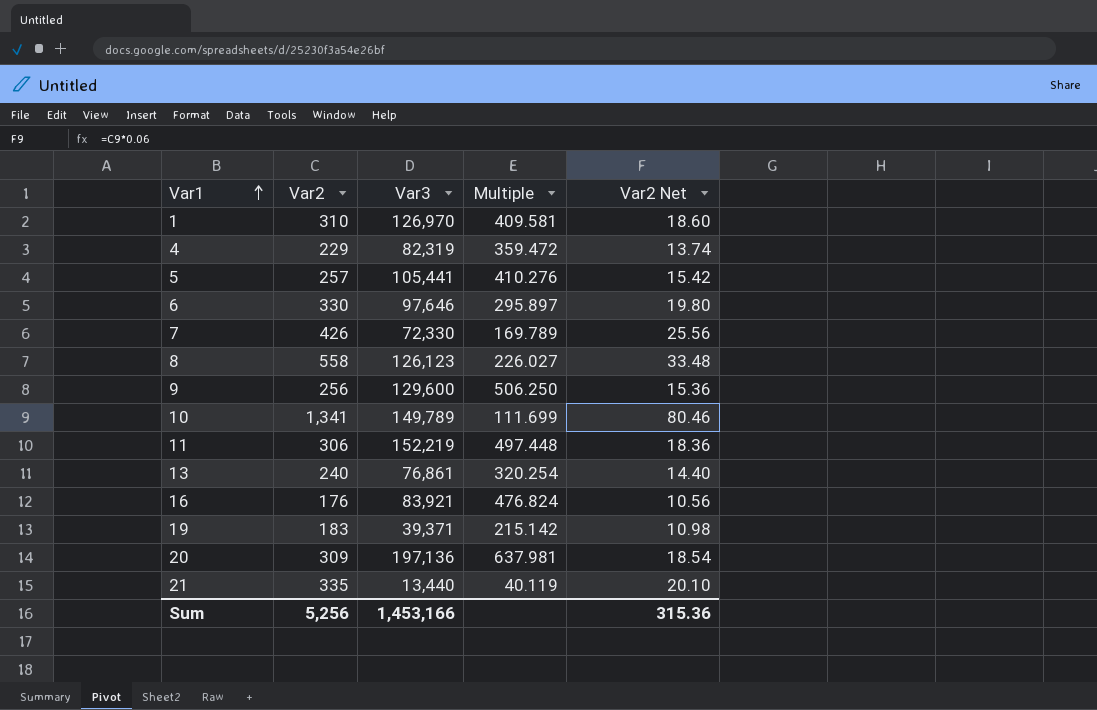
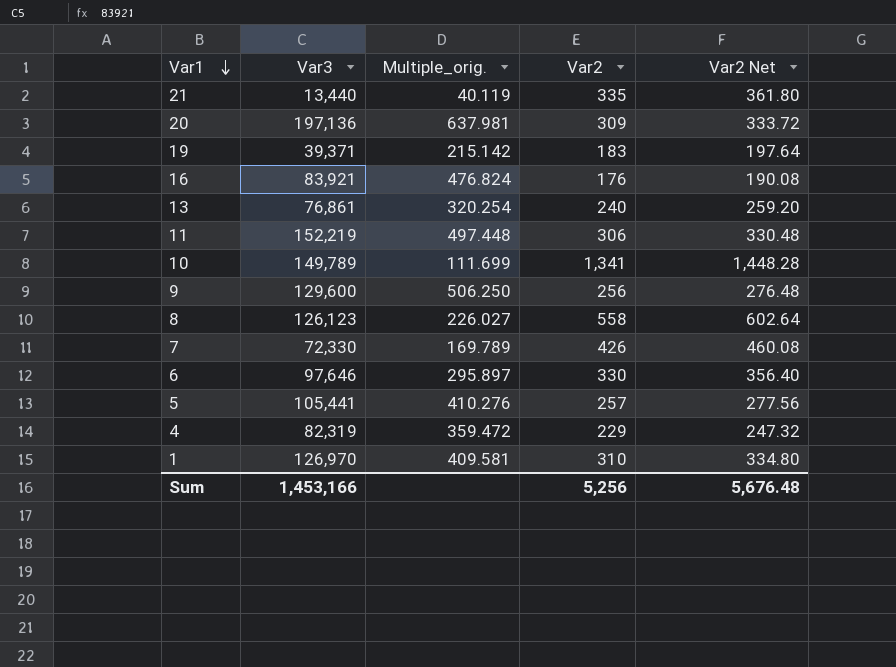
row order: Var1 ascending -> Var1 descending
column name: Multiple -> Multiple_orig.
column Var2 | position: 2 -> 4
column Var2 Net | formula: [Var2] * 0.06 -> [Var2] * 1.08
Sum | Var2 Net: 315.36 -> 5,676.48

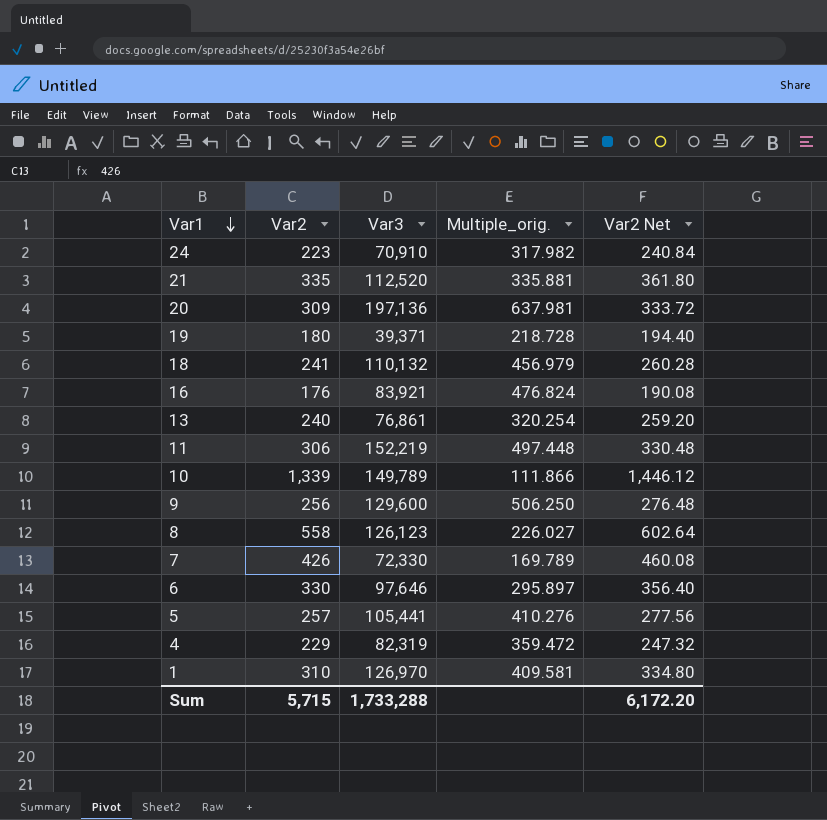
column Var2 | position: 4 -> 2
row 24: none -> 223 | 70,910 | 317.982 | 240.84
21 | Var3: 13,440 -> 112,520
21 | Multiple_orig.: 40.119 -> 335.881
19 | Var2: 183 -> 180
19 | Multiple_orig.: 215.142 -> 218.728
19 | Var2 Net: 197.64 -> 194.40
row 18: none -> 241 | 110,132 | 456.979 | 260.28
10 | Var2: 1,341 -> 1,339
10 | Multiple_orig.: 111.699 -> 111.866
10 | Var2 Net: 1,448.28 -> 1,446.12
Sum | Var2: 5,256 -> 5,715
Sum | Var3: 1,453,166 -> 1,733,288
Sum | Var2 Net: 5,676.48 -> 6,172.20

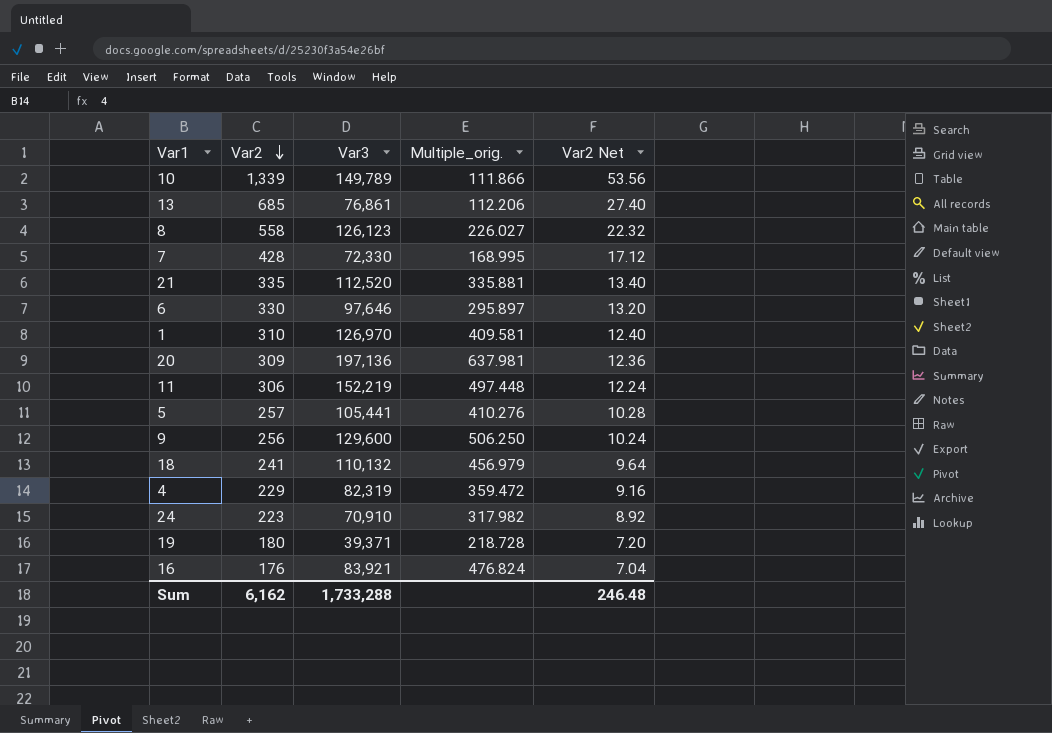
row order: Var1 descending -> Var2 descending
column Var2 Net | formula: [Var2] * 1.08 -> [Var2] * 0.04
13 | Var2: 240 -> 685
13 | Multiple_orig.: 320.254 -> 112.206
7 | Var2: 426 -> 428
7 | Multiple_orig.: 169.789 -> 168.995
Sum | Var2: 5,715 -> 6,162
Sum | Var2 Net: 6,172.20 -> 246.48

